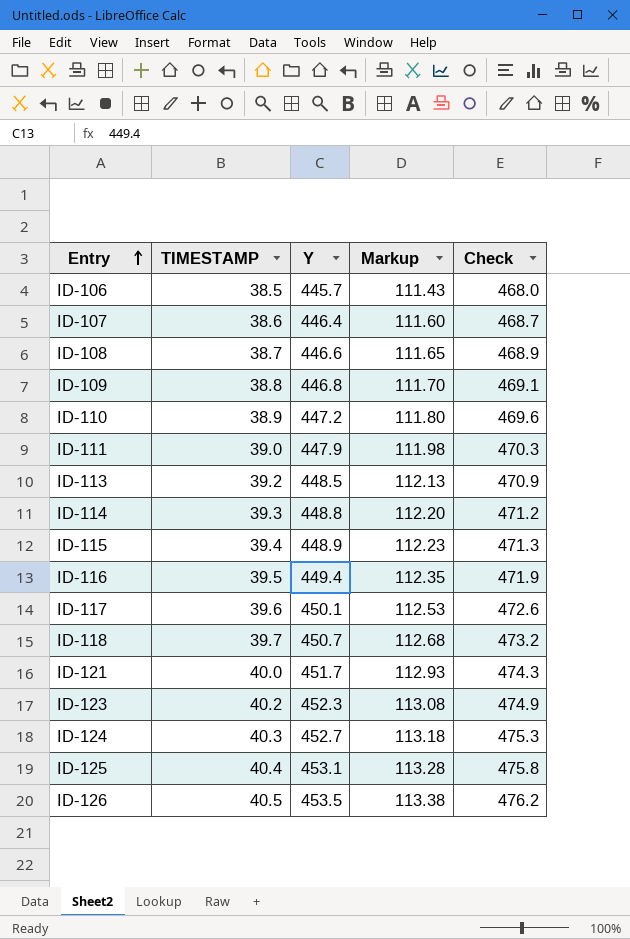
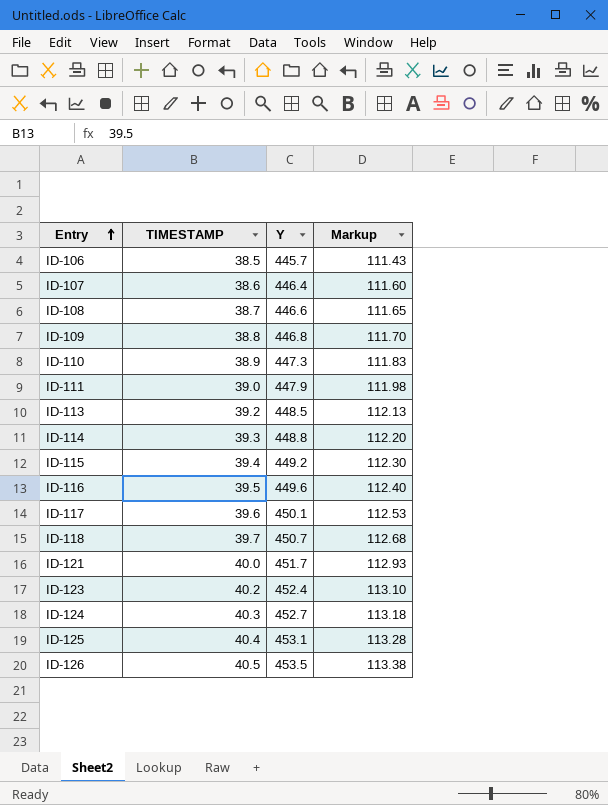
column Check | formula: [Y] * 1.05 -> none
ID-110 | Y: 447.2 -> 447.3
ID-110 | Markup: 111.80 -> 111.83
ID-115 | Y: 448.9 -> 449.2
ID-115 | Markup: 112.23 -> 112.30
ID-116 | Y: 449.4 -> 449.6
ID-116 | Markup: 112.35 -> 112.40
ID-123 | Y: 452.3 -> 452.4
ID-123 | Markup: 113.08 -> 113.10

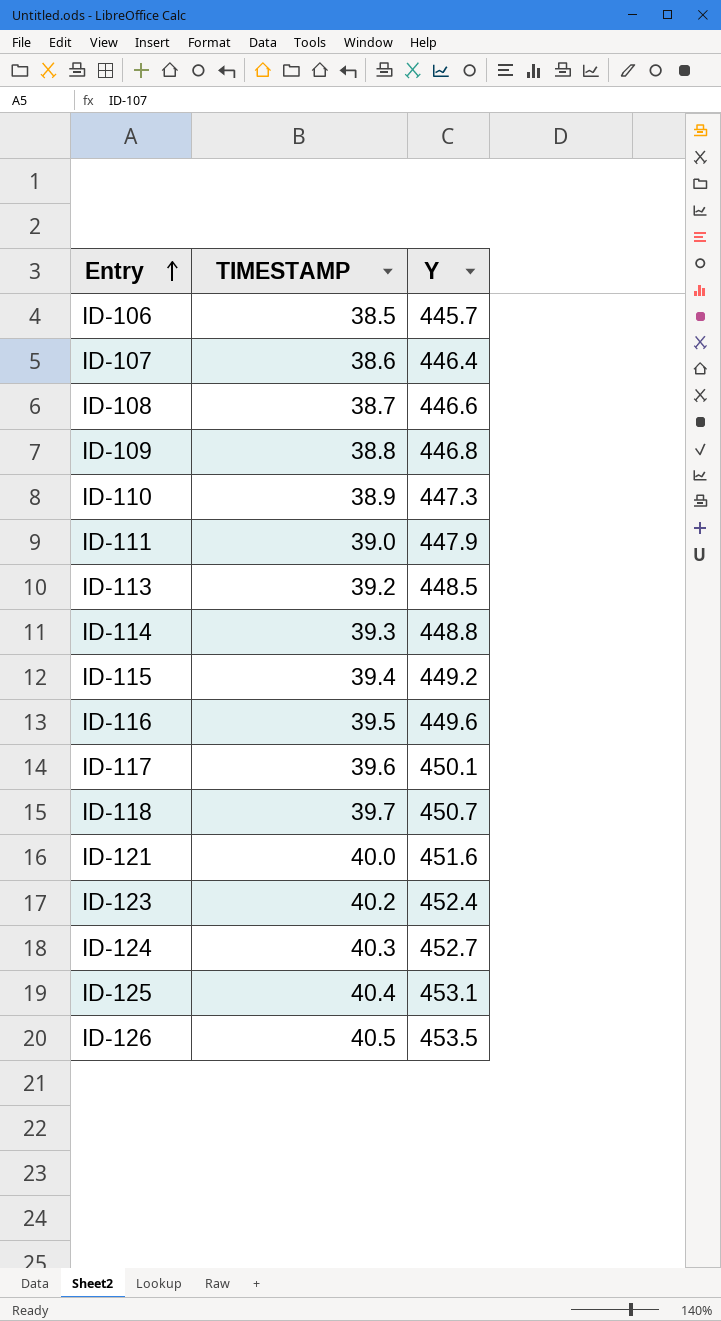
column Markup | formula: [Y] * 0.25 -> none
ID-121 | Y: 451.7 -> 451.6

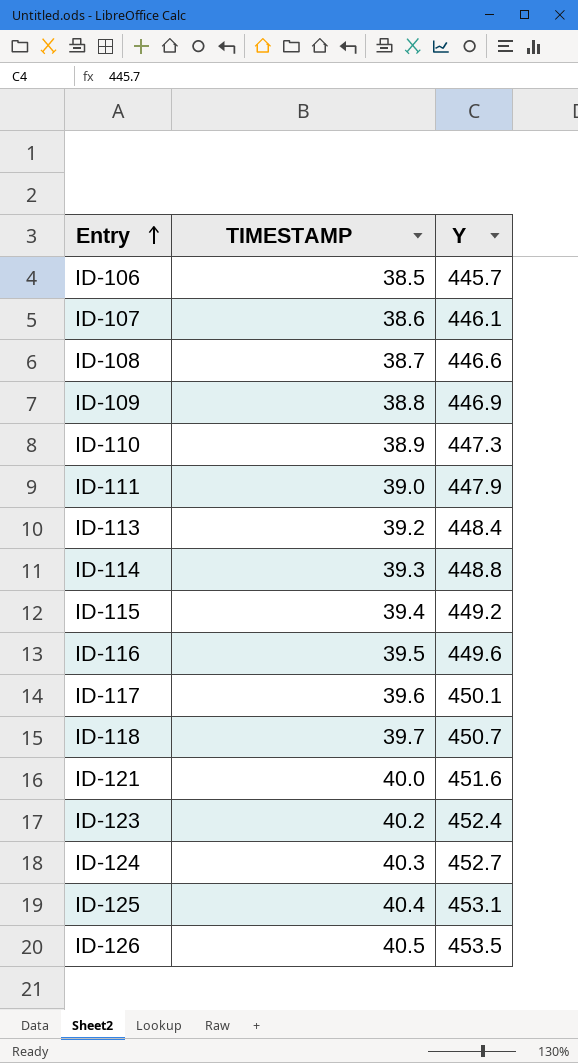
ID-107 | Y: 446.4 -> 446.1
ID-109 | Y: 446.8 -> 446.9
ID-113 | Y: 448.5 -> 448.4

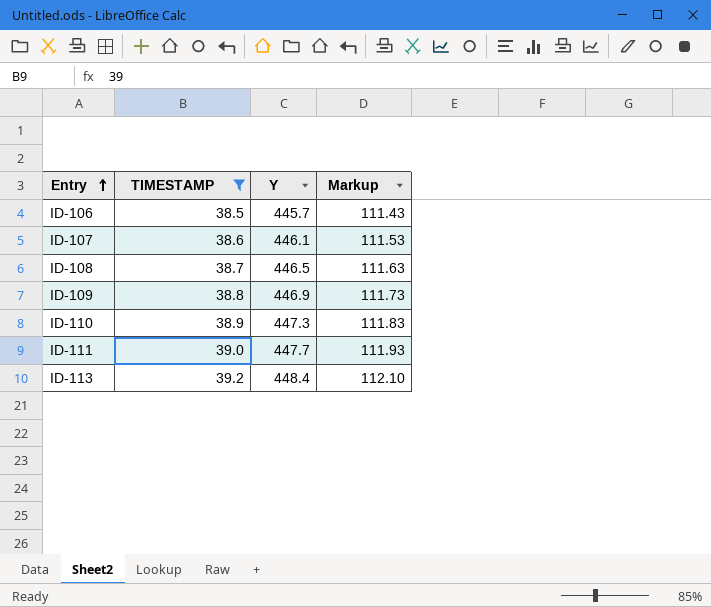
filter: none -> TIMESTAMP <= 39.2
column Markup | formula: none -> [Y] * 0.25
ID-108 | Y: 446.6 -> 446.5
ID-111 | Y: 447.9 -> 447.7

